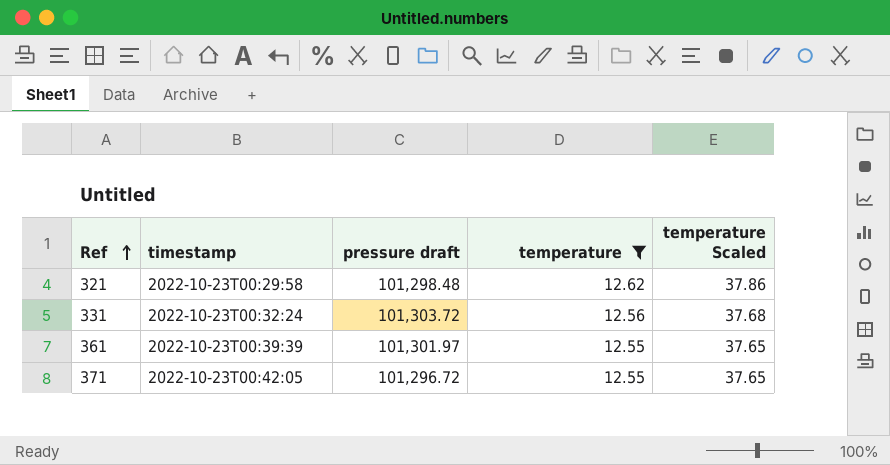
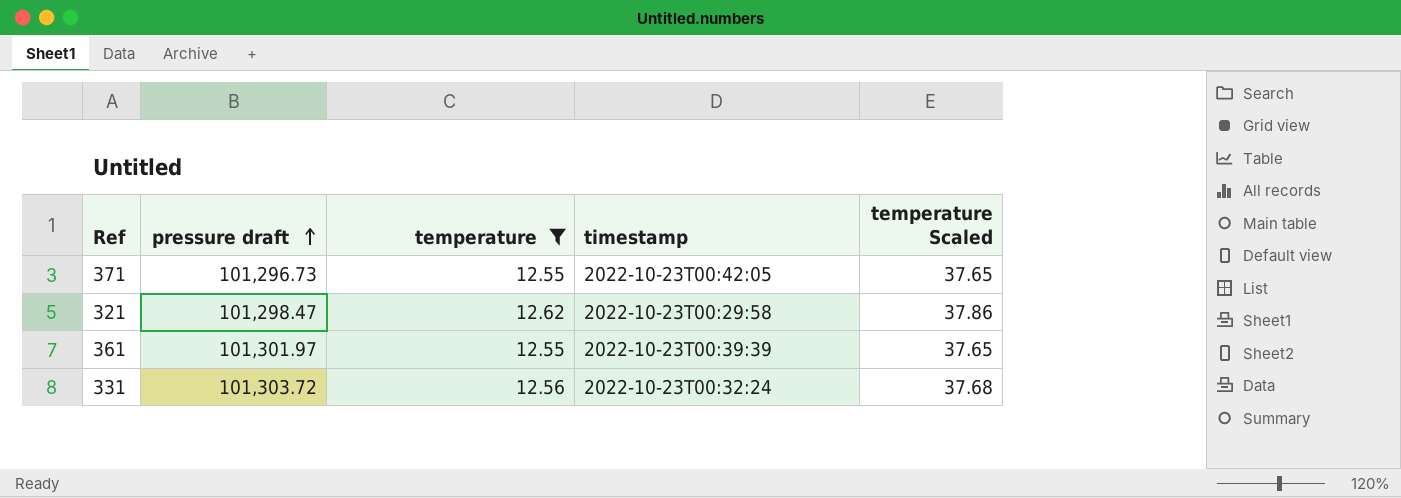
row order: Ref ascending -> pressure draft ascending
column timestamp | position: 2 -> 4
371 | pressure draft: 101,296.72 -> 101,296.73
321 | pressure draft: 101,298.48 -> 101,298.47

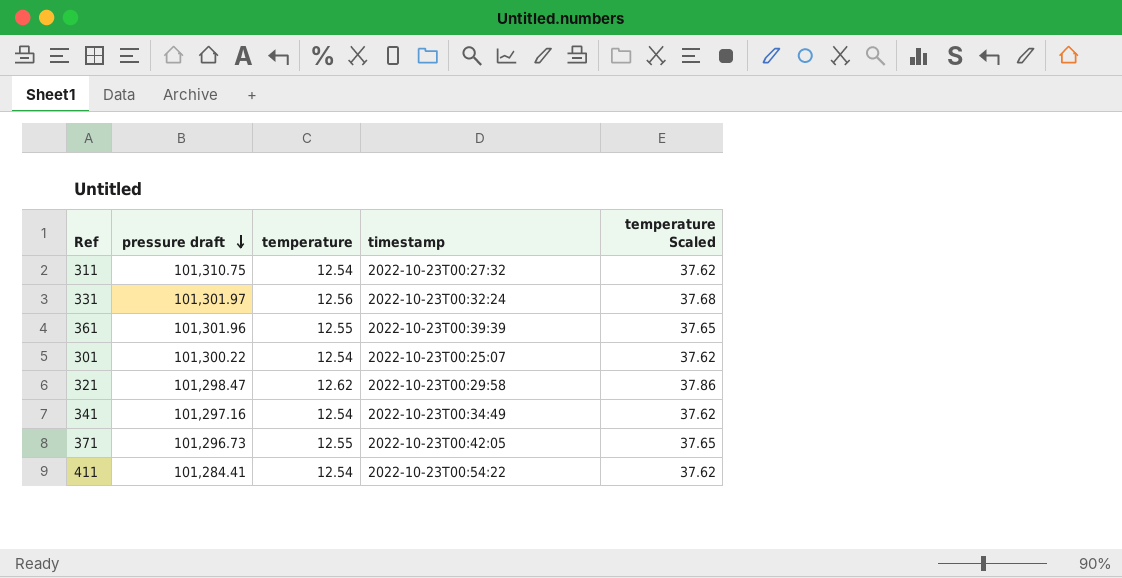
filter: temperature != 12.54 -> none
row order: pressure draft ascending -> pressure draft descending
331 | pressure draft: 101,303.72 -> 101,301.97
361 | pressure draft: 101,301.97 -> 101,301.96

